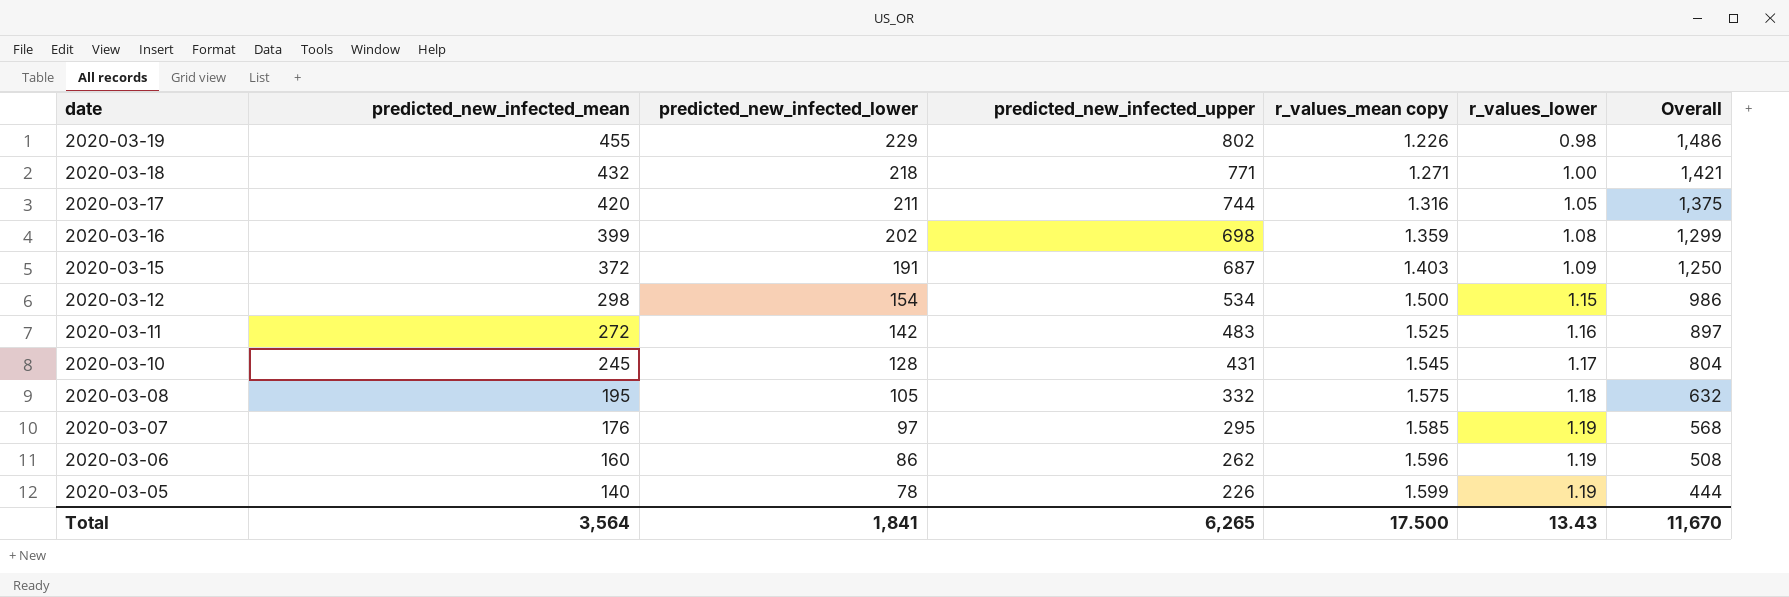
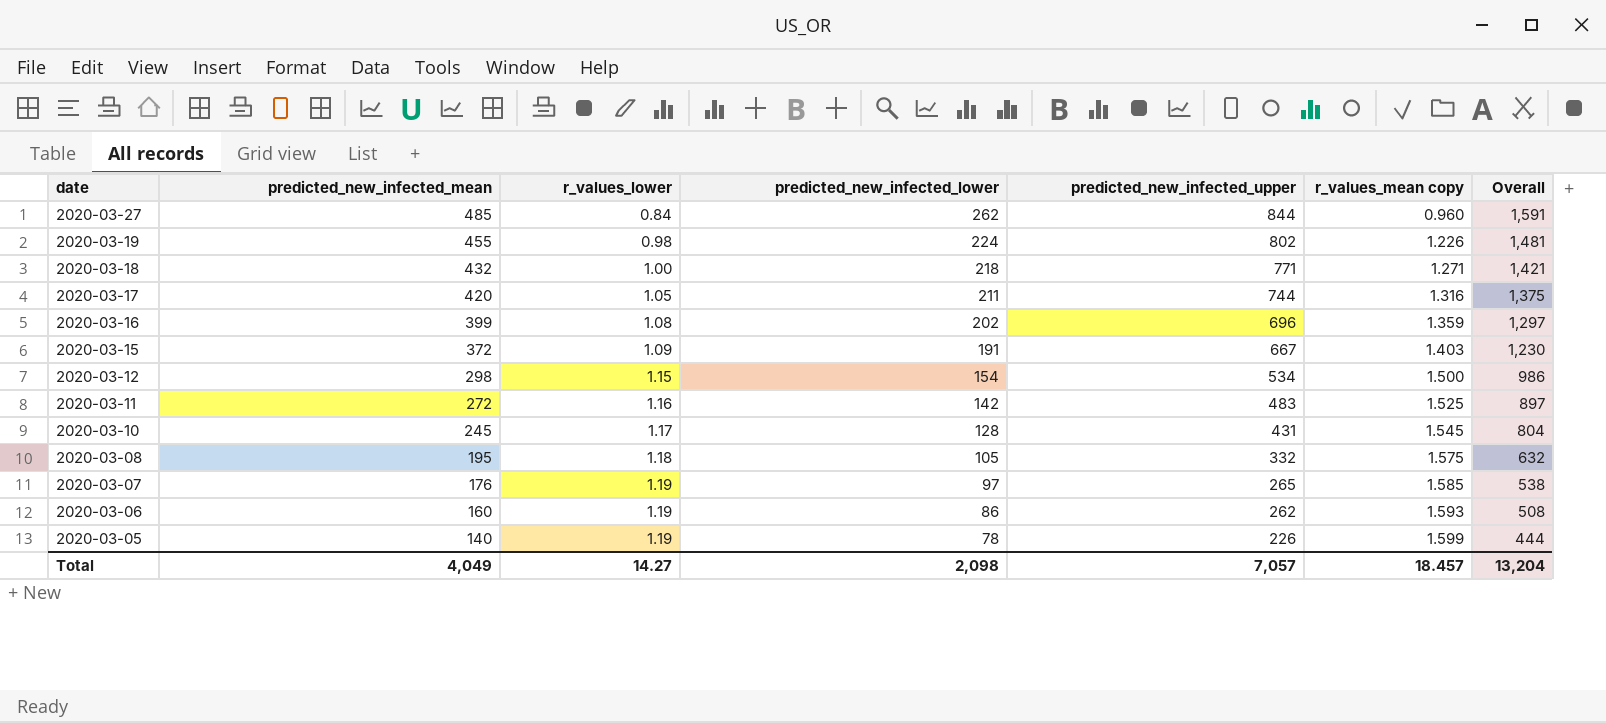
column r_values_lower | position: 6 -> 3
row 2020-03-27: none -> 485 | 0.84 | 262 | 844 | 0.960 | 1,591
2020-03-19 | predicted_new_infected_lower: 229 -> 224
2020-03-19 | Overall: 1,486 -> 1,481
2020-03-16 | predicted_new_infected_upper: 698 -> 696
2020-03-16 | Overall: 1,299 -> 1,297
2020-03-15 | predicted_new_infected_upper: 687 -> 667
2020-03-15 | Overall: 1,250 -> 1,230
2020-03-07 | predicted_new_infected_upper: 295 -> 265
2020-03-07 | Overall: 568 -> 538
2020-03-06 | r_values_mean copy: 1.596 -> 1.593
Total | predicted_new_infected_mean: 3,564 -> 4,049
Total | r_values_lower: 13.43 -> 14.27
Total | predicted_new_infected_lower: 1,841 -> 2,098
Total | predicted_new_infected_upper: 6,265 -> 7,057
Total | r_values_mean copy: 17.500 -> 18.457
Total | Overall: 11,670 -> 13,204

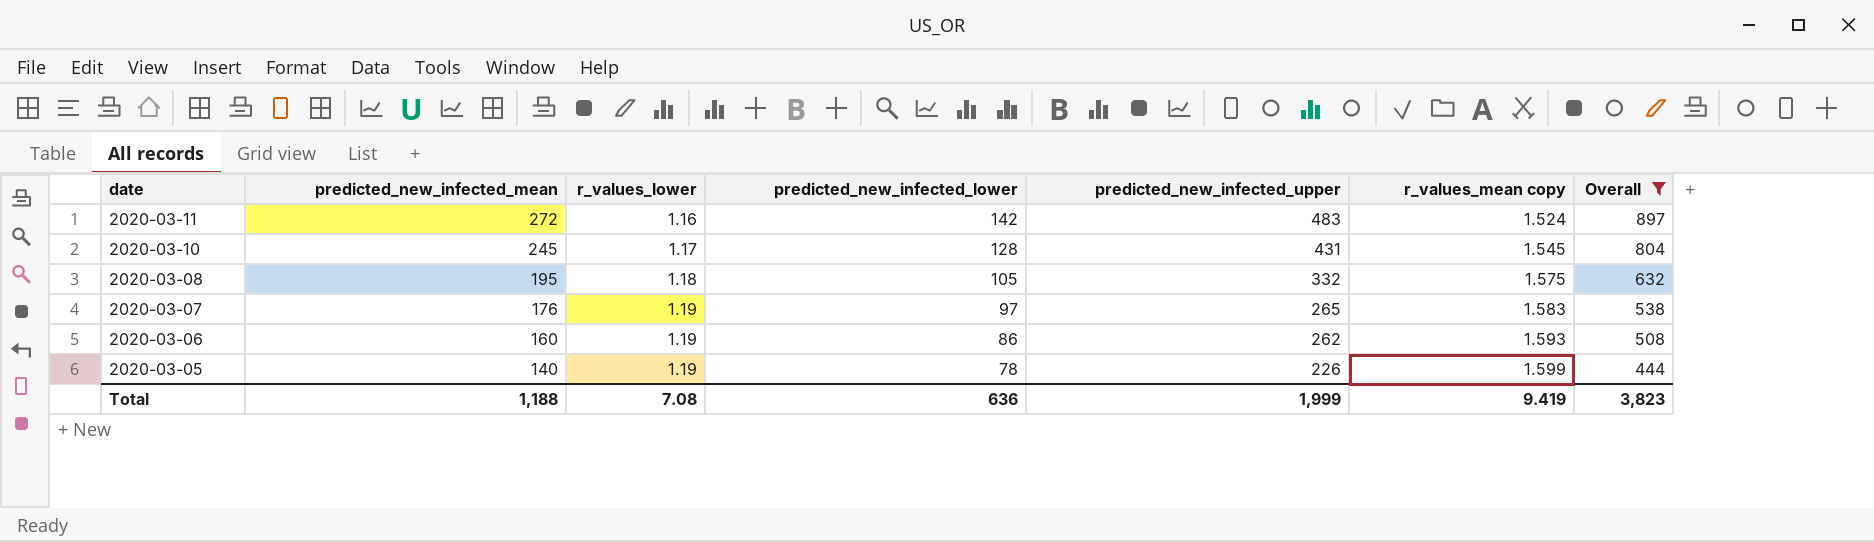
filter: none -> Overall <= 897
2020-03-11 | r_values_mean copy: 1.525 -> 1.524
2020-03-07 | r_values_mean copy: 1.585 -> 1.583
Total | predicted_new_infected_mean: 4,049 -> 1,188
Total | r_values_lower: 14.27 -> 7.08
Total | predicted_new_infected_lower: 2,098 -> 636
Total | predicted_new_infected_upper: 7,057 -> 1,999
Total | r_values_mean copy: 18.457 -> 9.419
Total | Overall: 13,204 -> 3,823

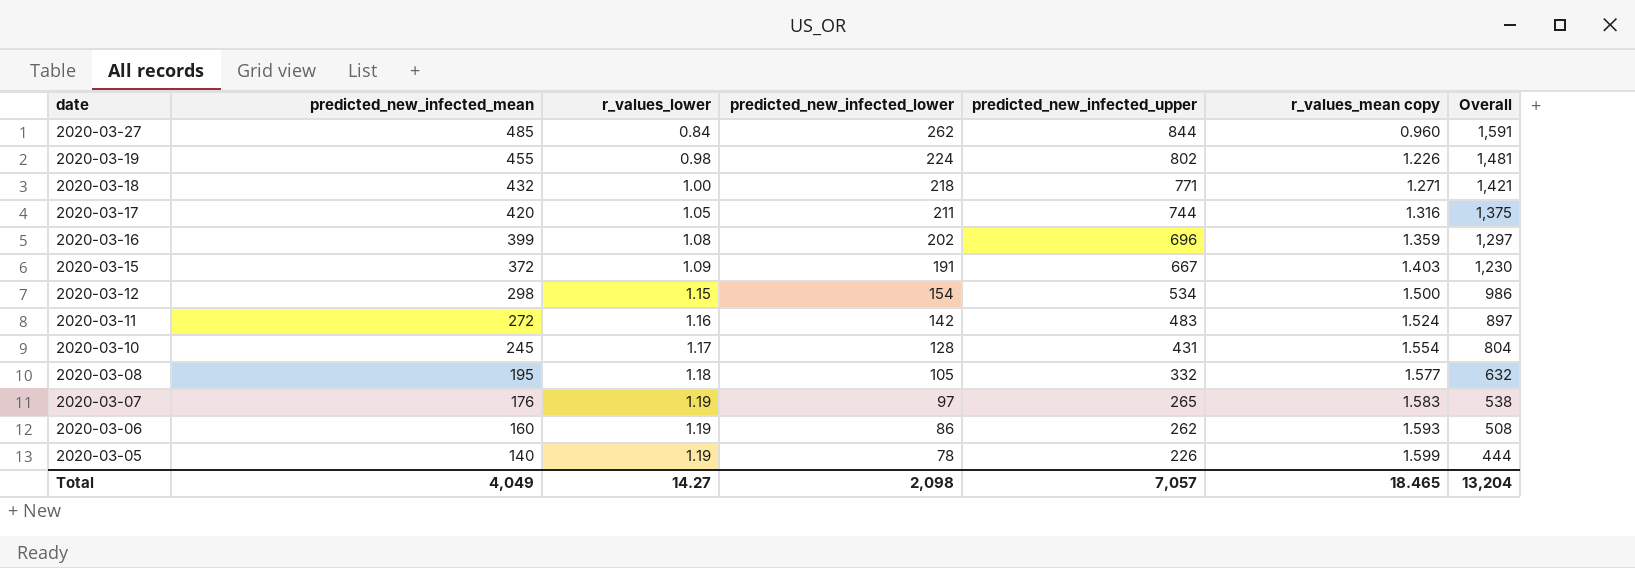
filter: Overall <= 897 -> none
2020-03-10 | r_values_mean copy: 1.545 -> 1.554
2020-03-08 | r_values_mean copy: 1.575 -> 1.577
Total | predicted_new_infected_mean: 1,188 -> 4,049
Total | r_values_lower: 7.08 -> 14.27
Total | predicted_new_infected_lower: 636 -> 2,098
Total | predicted_new_infected_upper: 1,999 -> 7,057
Total | r_values_mean copy: 9.419 -> 18.465
Total | Overall: 3,823 -> 13,204

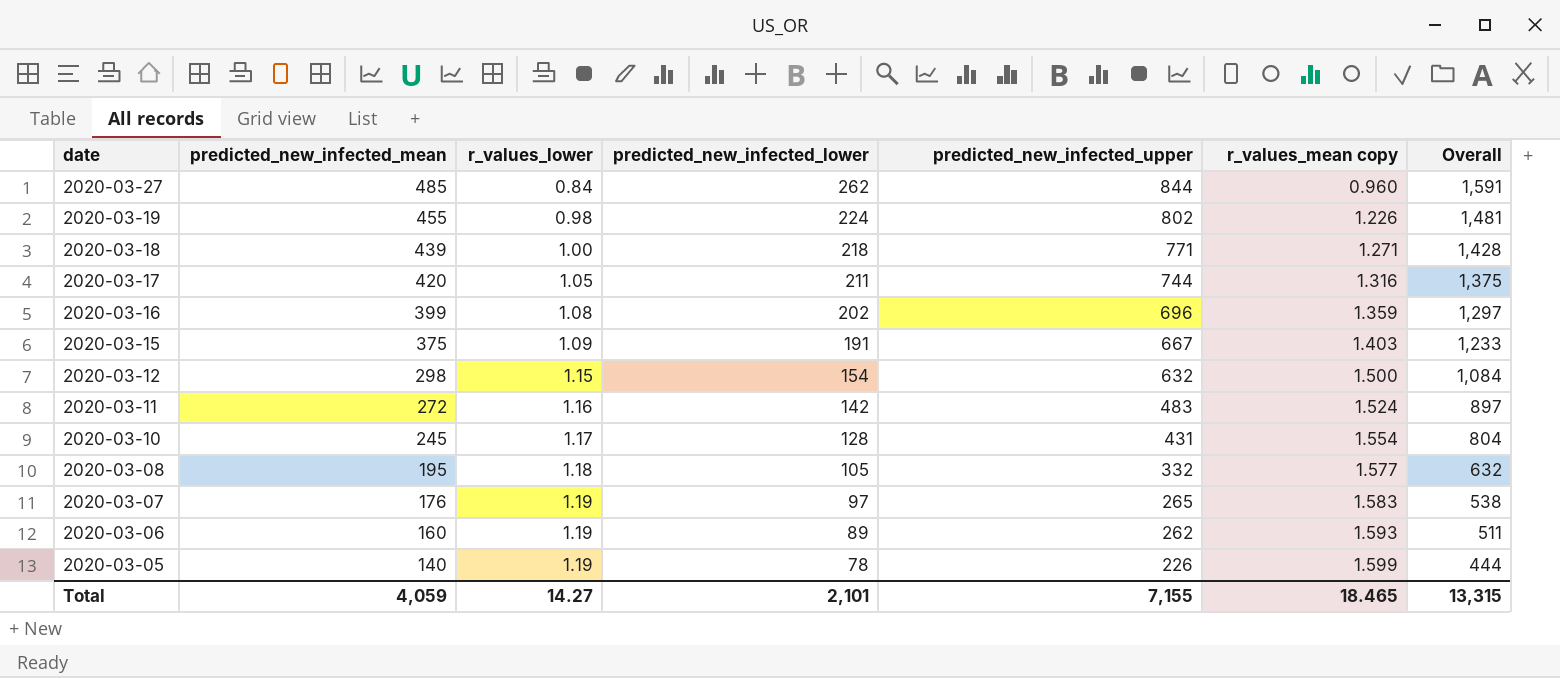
2020-03-18 | predicted_new_infected_mean: 432 -> 439
2020-03-18 | Overall: 1,421 -> 1,428
2020-03-15 | predicted_new_infected_mean: 372 -> 375
2020-03-15 | Overall: 1,230 -> 1,233
2020-03-12 | predicted_new_infected_upper: 534 -> 632
2020-03-12 | Overall: 986 -> 1,084
2020-03-06 | predicted_new_infected_lower: 86 -> 89
2020-03-06 | Overall: 508 -> 511
Total | predicted_new_infected_mean: 4,049 -> 4,059
Total | predicted_new_infected_lower: 2,098 -> 2,101
Total | predicted_new_infected_upper: 7,057 -> 7,155
Total | Overall: 13,204 -> 13,315

